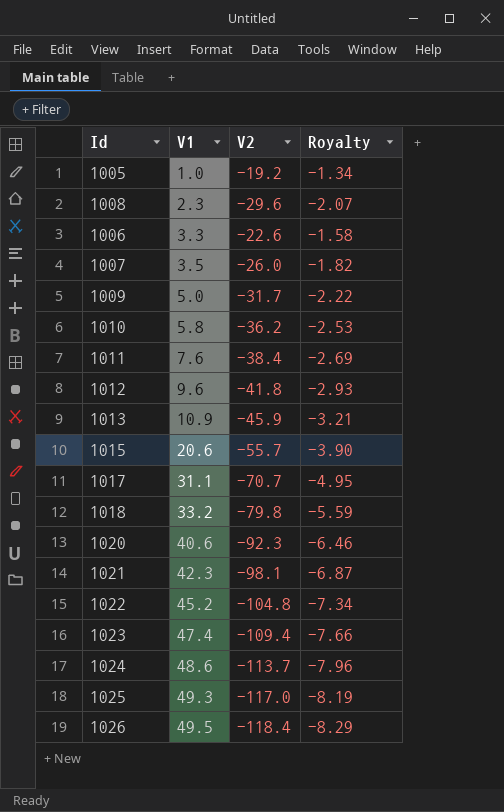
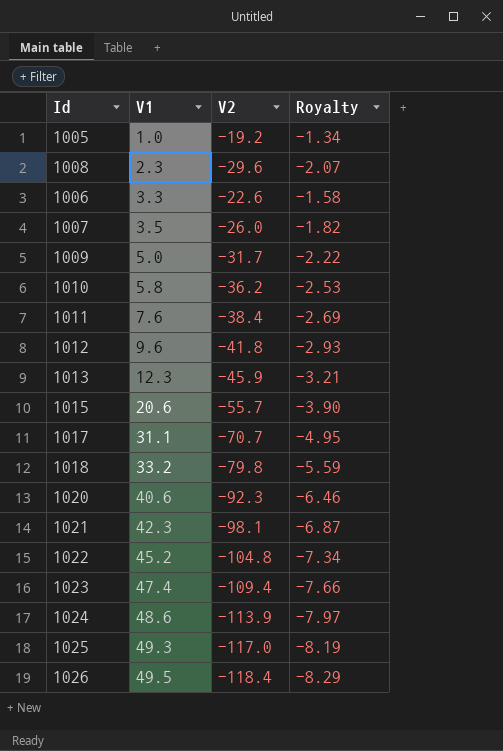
1013 | V1: 10.9 -> 12.3
1024 | V2: -113.7 -> -113.9
1024 | Royalty: -7.96 -> -7.97

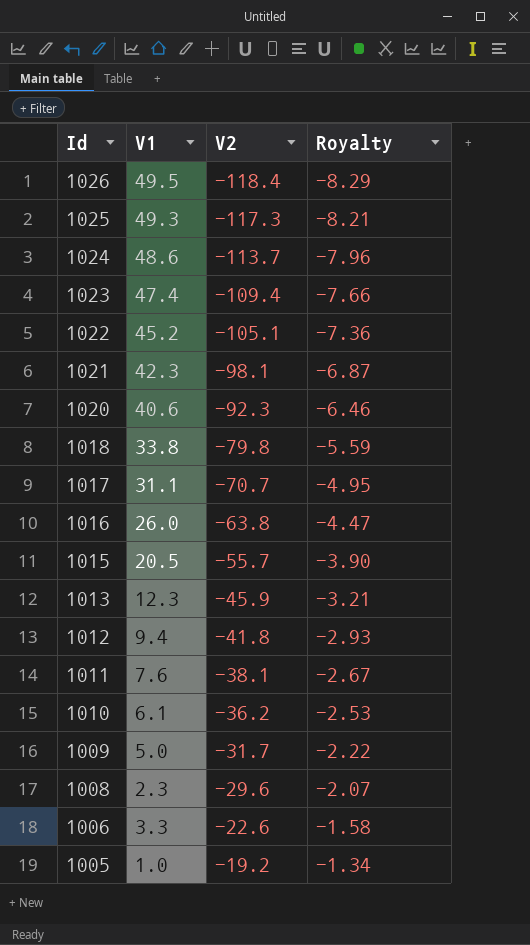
row order: V1 ascending -> Id descending
row 1007: 3.5 | -26.0 | -1.82 -> none
1025 | V2: -117.0 -> -117.3
1025 | Royalty: -8.19 -> -8.21
1024 | V2: -113.9 -> -113.7
1024 | Royalty: -7.97 -> -7.96
1022 | V2: -104.8 -> -105.1
1022 | Royalty: -7.34 -> -7.36
1018 | V1: 33.2 -> 33.8
row 1016: none -> 26.0 | -63.8 | -4.47
1015 | V1: 20.6 -> 20.5
1012 | V1: 9.6 -> 9.4
1011 | V2: -38.4 -> -38.1
1011 | Royalty: -2.69 -> -2.67
1010 | V1: 5.8 -> 6.1

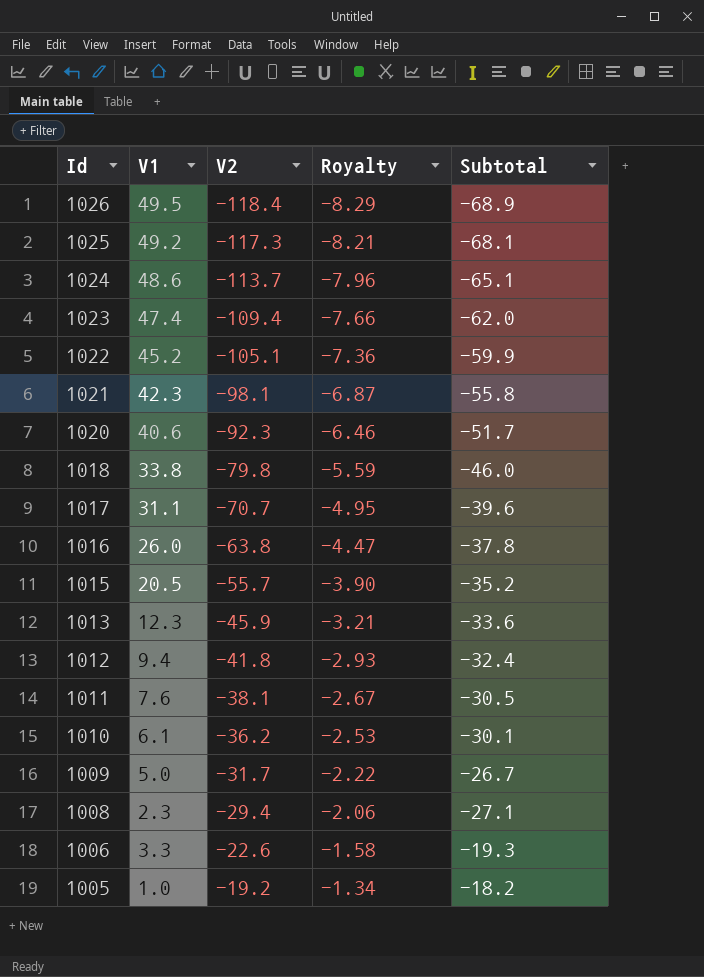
column Subtotal | formula: none -> [V1] + [V2]
1025 | V1: 49.3 -> 49.2
1008 | V2: -29.6 -> -29.4
1008 | Royalty: -2.07 -> -2.06

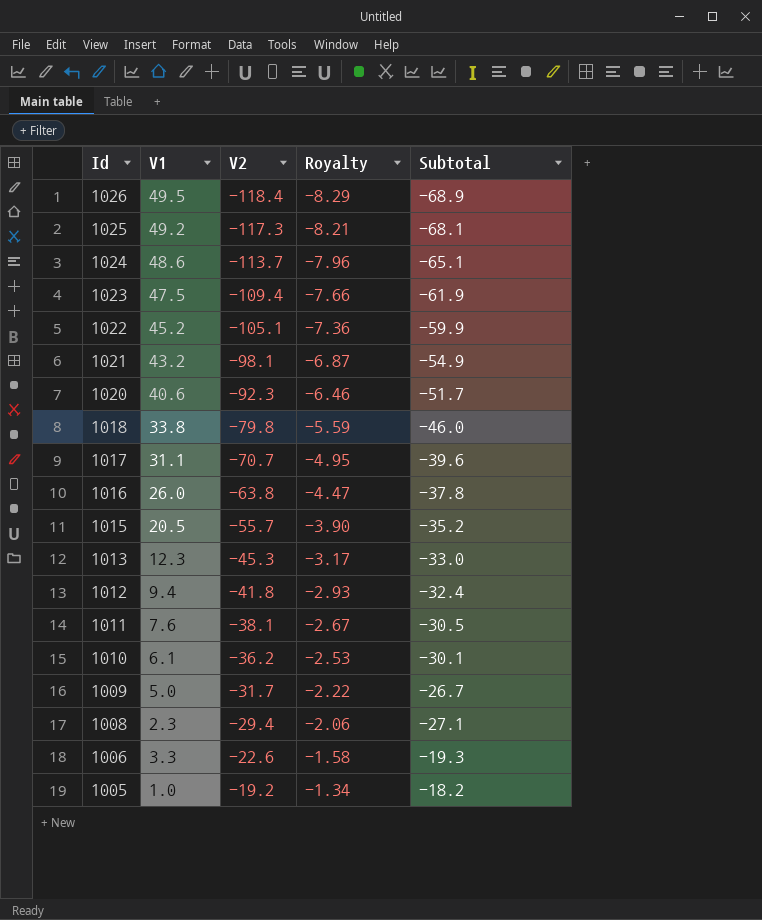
1023 | V1: 47.4 -> 47.5
1023 | Subtotal: -62.0 -> -61.9
1021 | V1: 42.3 -> 43.2
1021 | Subtotal: -55.8 -> -54.9
1013 | V2: -45.9 -> -45.3
1013 | Royalty: -3.21 -> -3.17
1013 | Subtotal: -33.6 -> -33.0

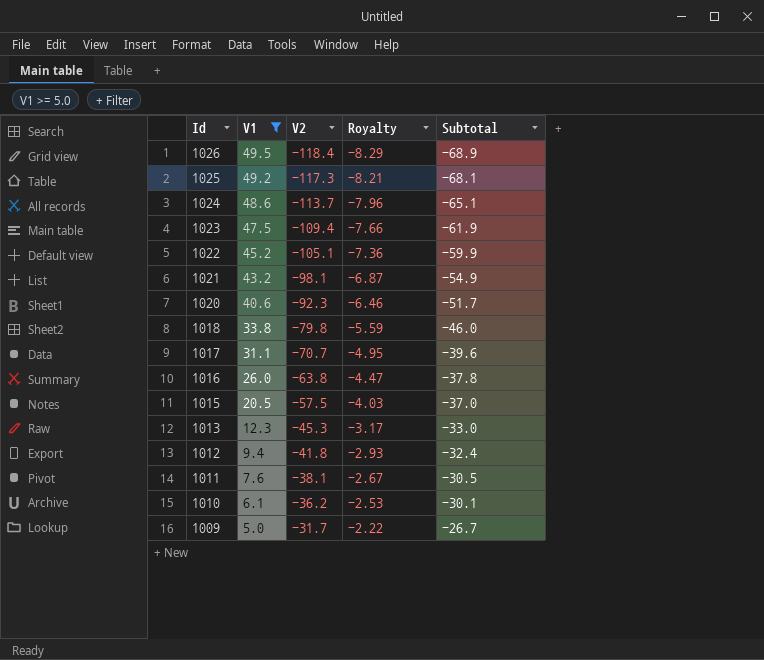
filter: none -> V1 >= 5.0
1015 | V2: -55.7 -> -57.5
1015 | Royalty: -3.90 -> -4.03
1015 | Subtotal: -35.2 -> -37.0

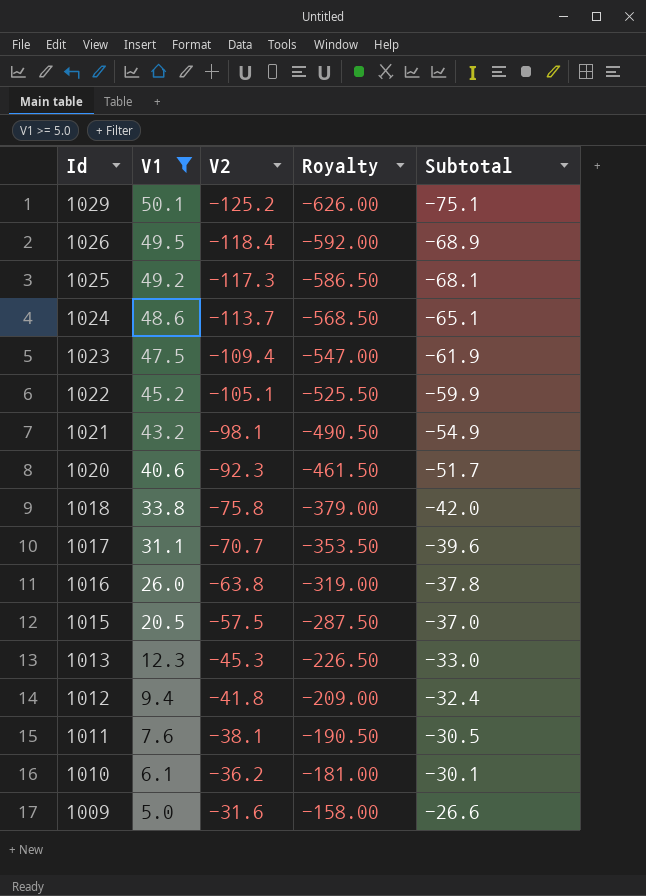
column Royalty | formula: [V2] * 0.07 -> [V2] * 5
row 1029: none -> 50.1 | -125.2 | -626.00 | -75.1
1018 | V2: -79.8 -> -75.8
1018 | Subtotal: -46.0 -> -42.0
1009 | V2: -31.7 -> -31.6
1009 | Subtotal: -26.7 -> -26.6

